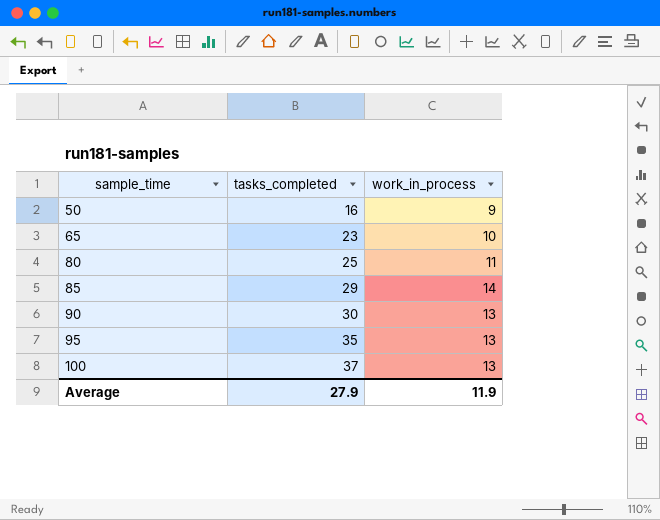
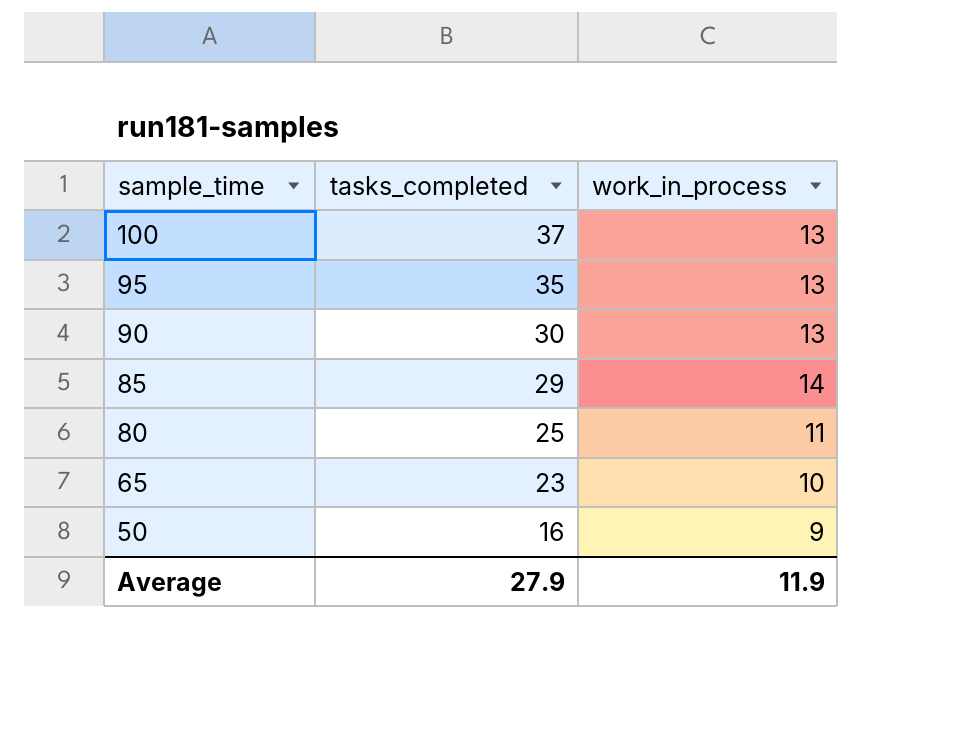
row order: sample_time ascending -> sample_time descending

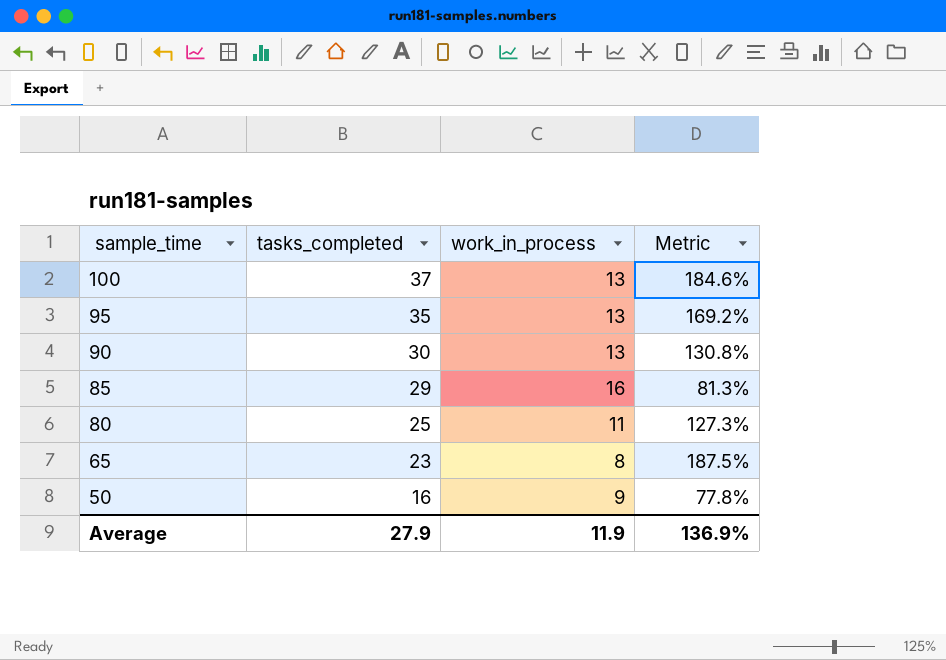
column Metric | formula: none -> ([tasks_completed] - [work_in_process]) / [work_in_process]
85 | work_in_process: 14 -> 16
65 | work_in_process: 10 -> 8

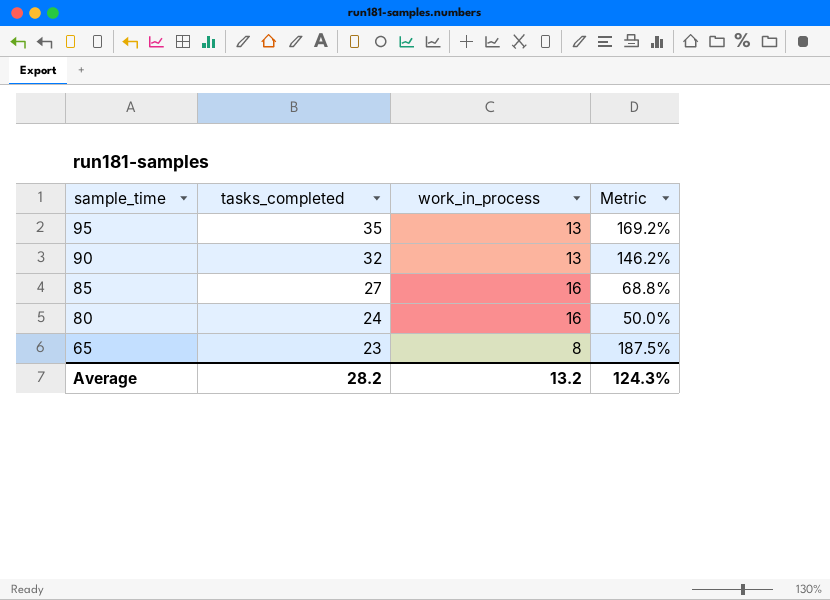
row 100: 37 | 13 | 184.6% -> none
row 50: 16 | 9 | 77.8% -> none
90 | tasks_completed: 30 -> 32
90 | Metric: 130.8% -> 146.2%
85 | tasks_completed: 29 -> 27
85 | Metric: 81.3% -> 68.8%
80 | tasks_completed: 25 -> 24
80 | work_in_process: 11 -> 16
80 | Metric: 127.3% -> 50.0%
Average | tasks_completed: 27.9 -> 28.2
Average | work_in_process: 11.9 -> 13.2
Average | Metric: 136.9% -> 124.3%

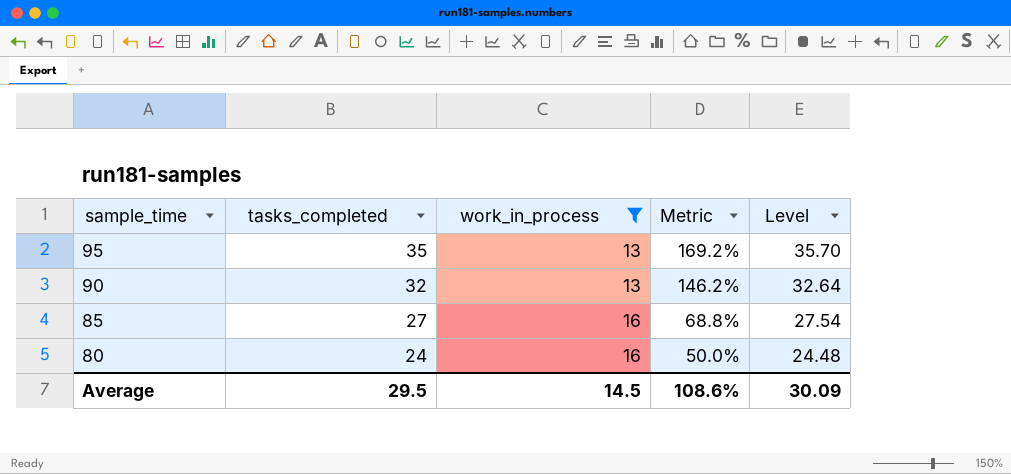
filter: none -> work_in_process != 8
column Level | formula: none -> [tasks_completed] * 1.02
Average | tasks_completed: 28.2 -> 29.5
Average | work_in_process: 13.2 -> 14.5
Average | Metric: 124.3% -> 108.6%

